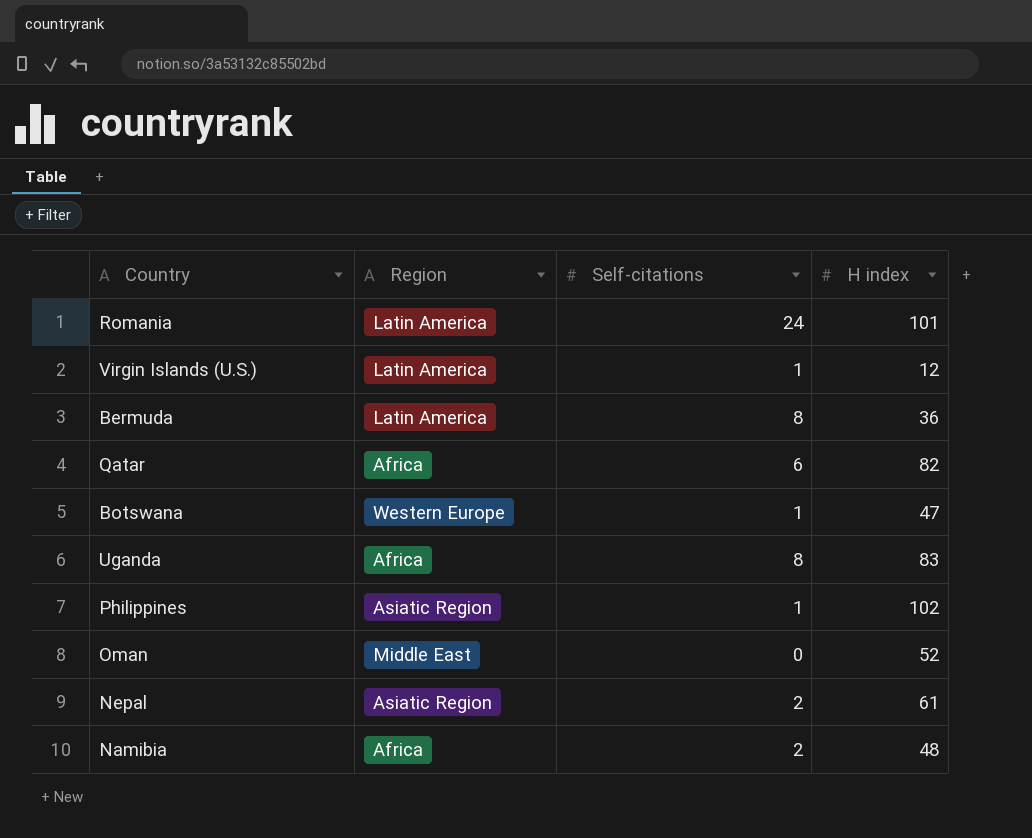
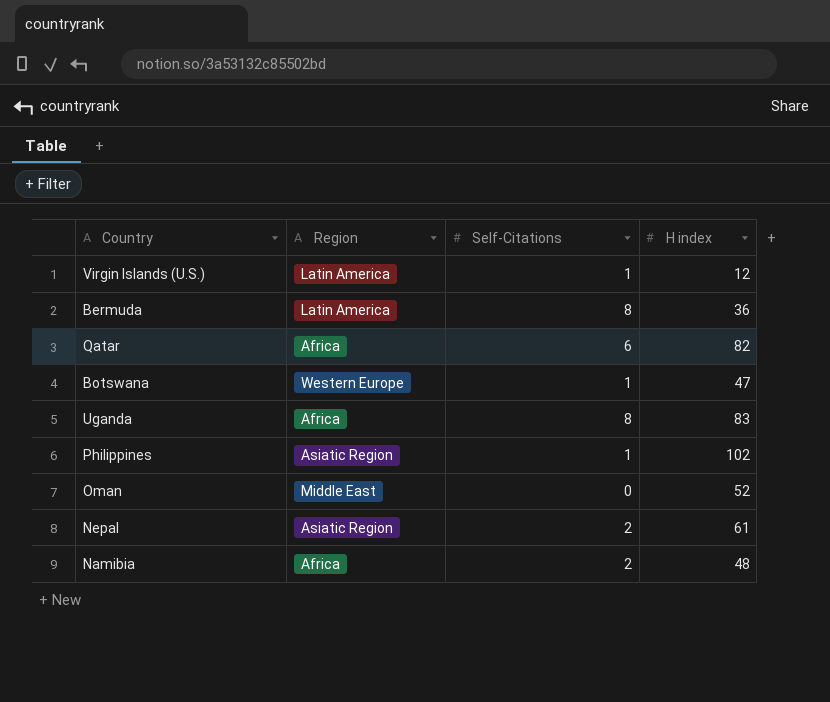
column name: Self-citations -> Self-Citations
row Romania: Latin America | 24 | 101 -> none

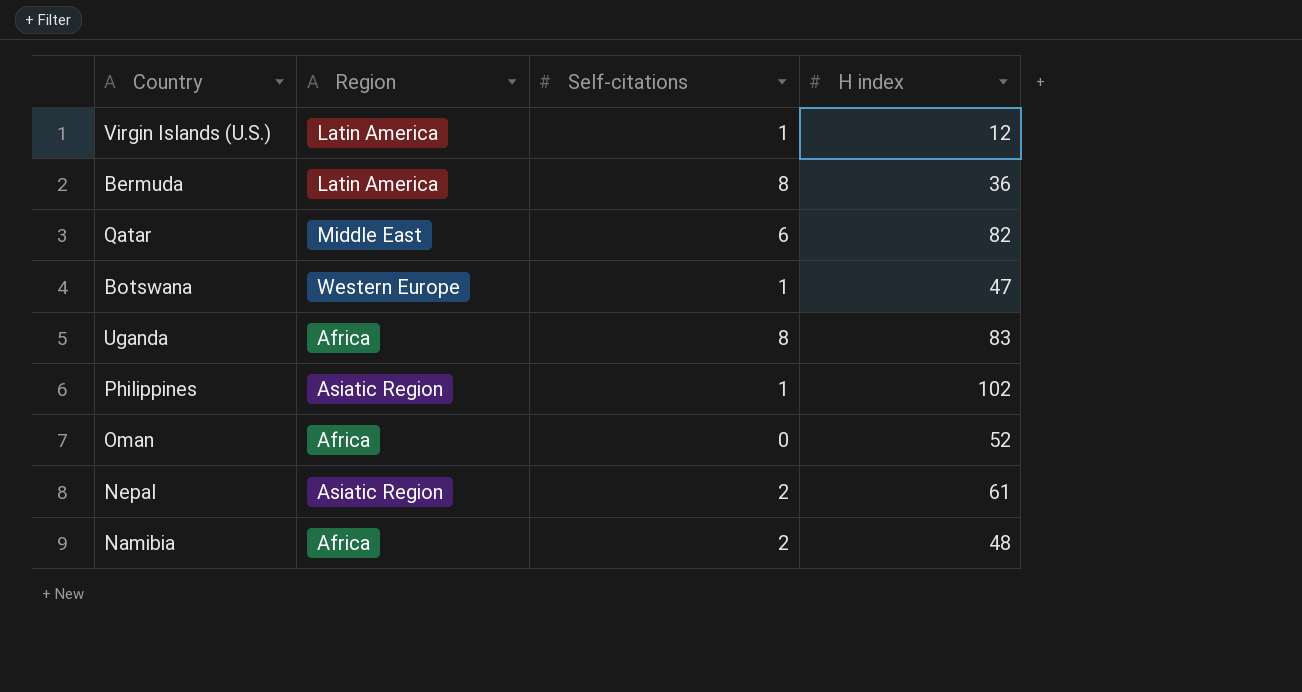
column name: Self-Citations -> Self-citations
Qatar | Region: Africa -> Middle East
Oman | Region: Middle East -> Africa

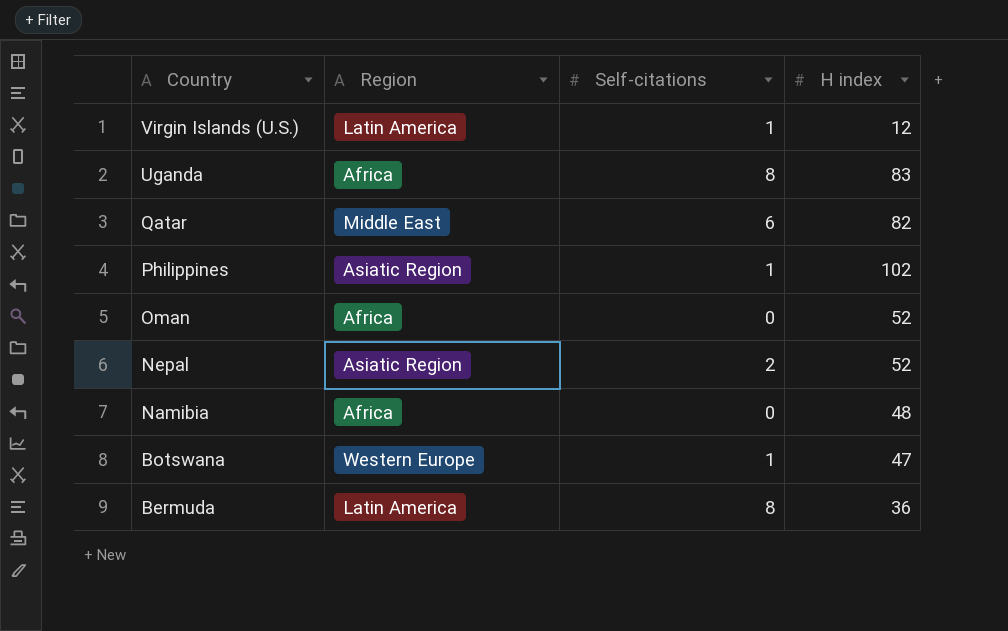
row order: none -> Country descending
Nepal | H index: 61 -> 52
Namibia | Self-citations: 2 -> 0

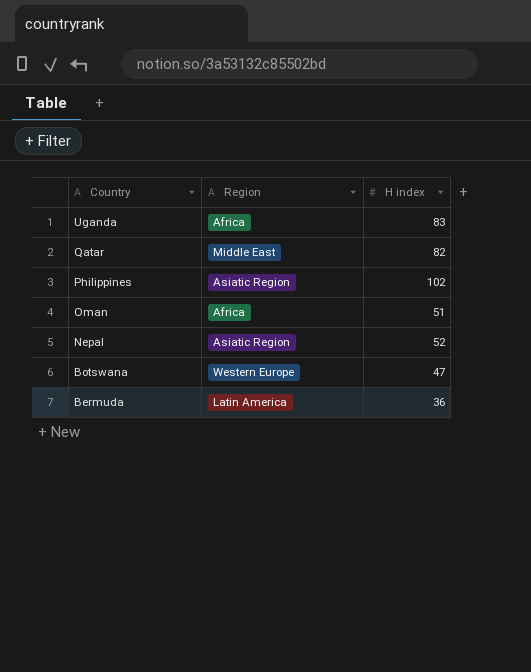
column Self-citations | position: 3 -> none
row Virgin Islands (U.S.): Latin America | 1 | 12 -> none
row Namibia: Africa | 0 | 48 -> none
Oman | H index: 52 -> 51

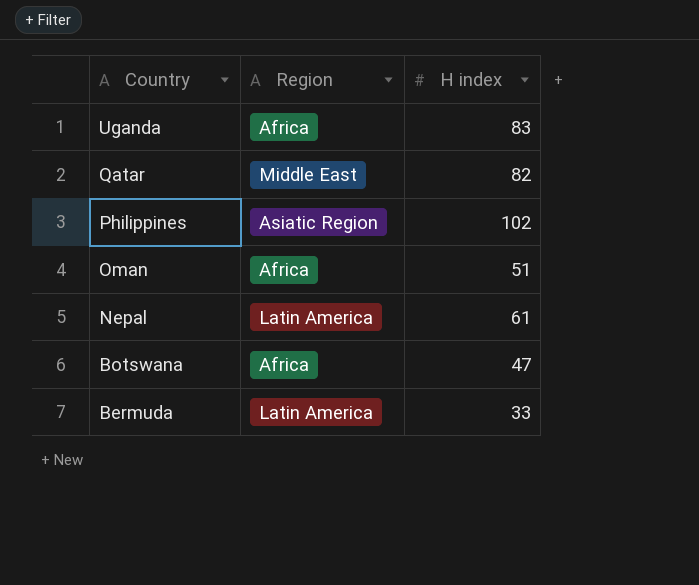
Nepal | Region: Asiatic Region -> Latin America
Nepal | H index: 52 -> 61
Botswana | Region: Western Europe -> Africa
Bermuda | H index: 36 -> 33

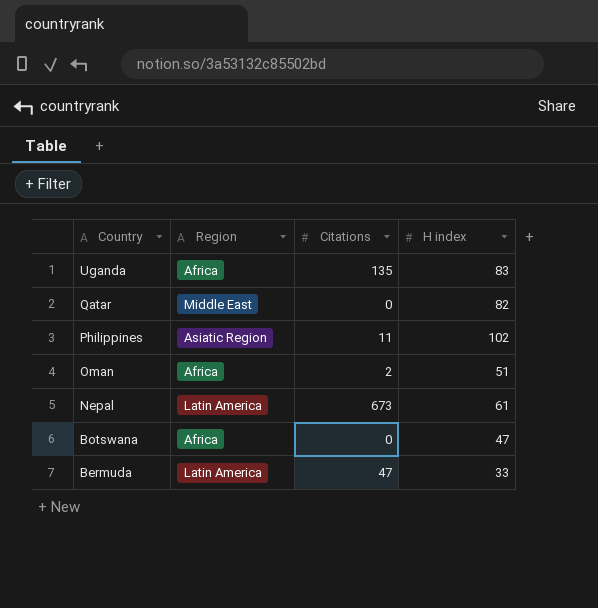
column Citations | position: none -> 3

